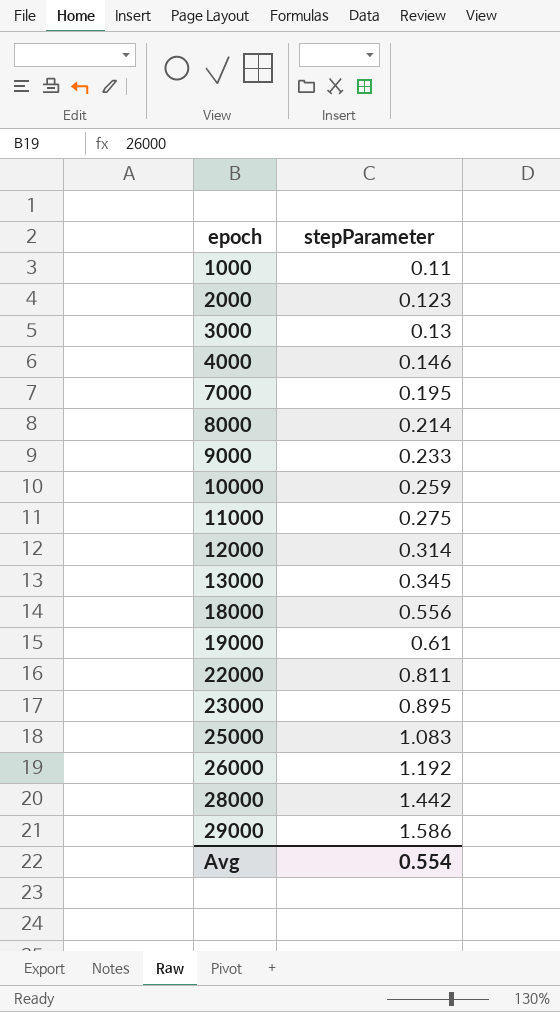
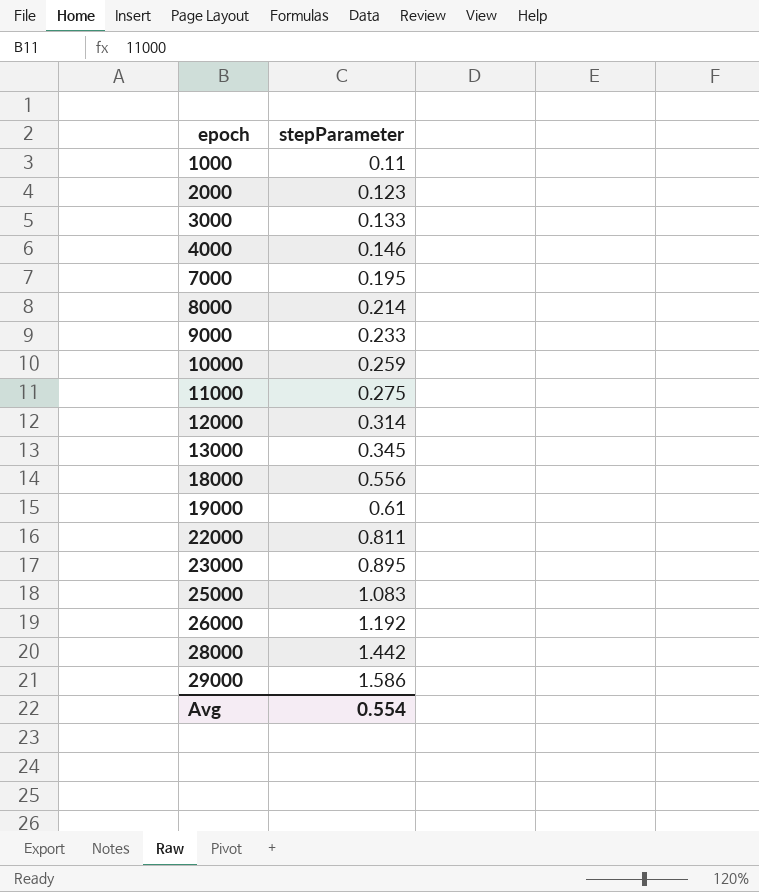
3000 | stepParameter: 0.13 -> 0.133

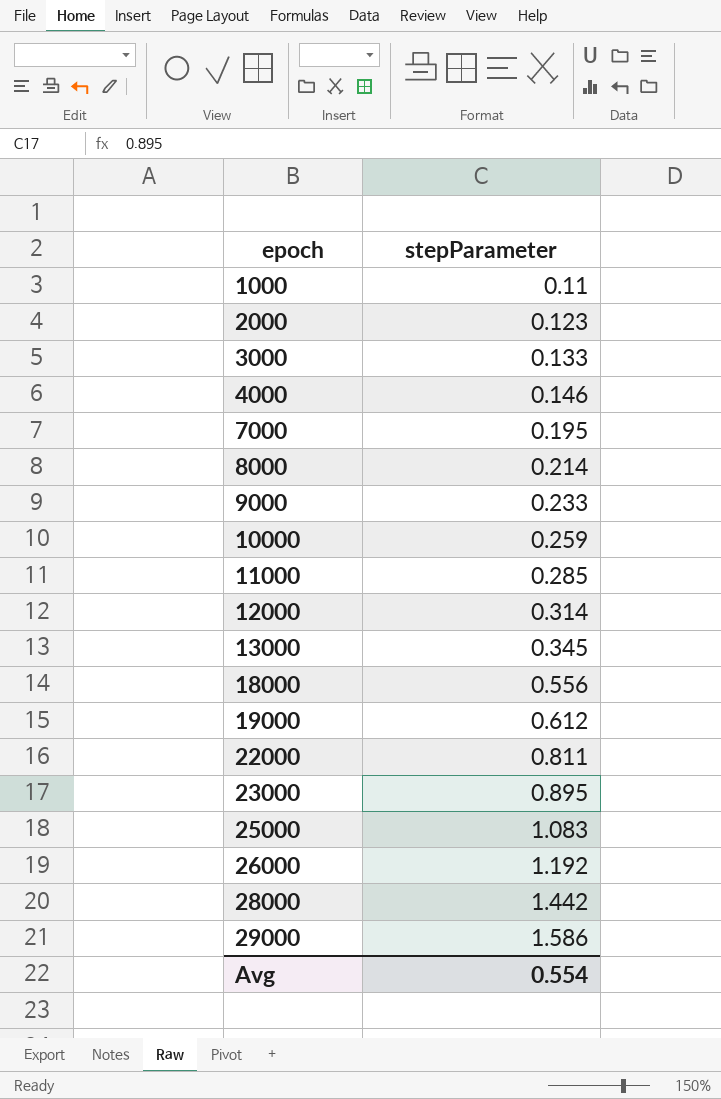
11000 | stepParameter: 0.275 -> 0.285
19000 | stepParameter: 0.61 -> 0.612

